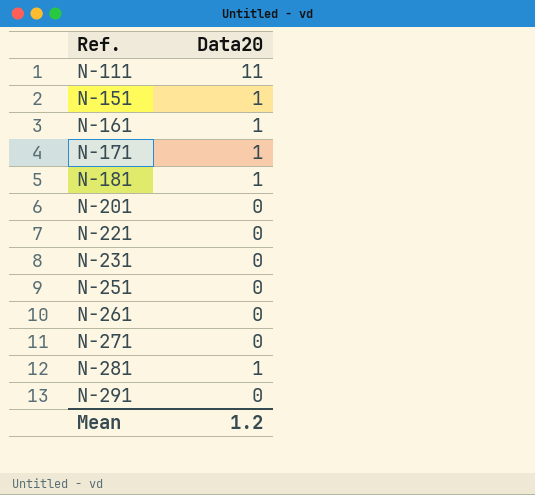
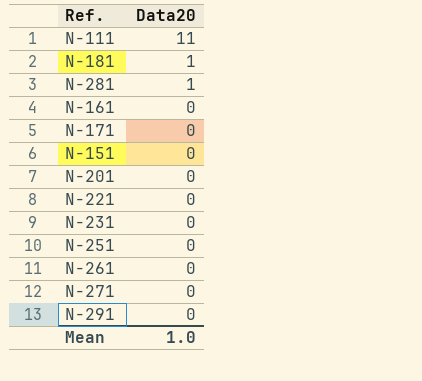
row order: Ref. ascending -> Data20 descending
N-161 | Data20: 1 -> 0
N-171 | Data20: 1 -> 0
N-151 | Data20: 1 -> 0
Mean | Data20: 1.2 -> 1.0

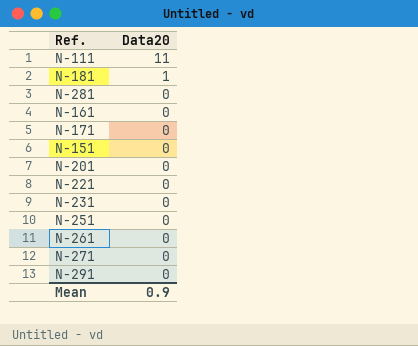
N-281 | Data20: 1 -> 0
Mean | Data20: 1.0 -> 0.9

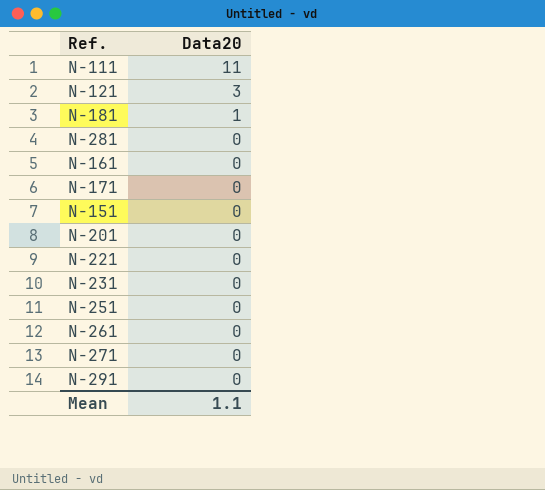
row N-121: none -> 3
Mean | Data20: 0.9 -> 1.1

